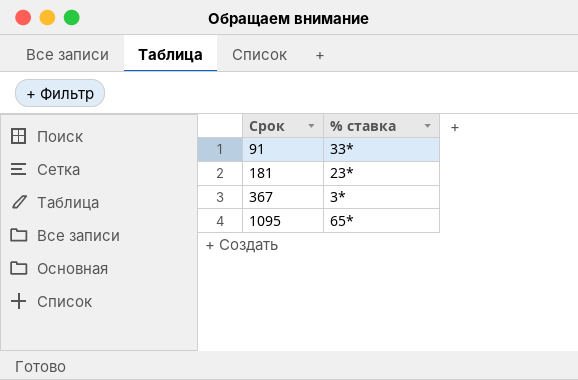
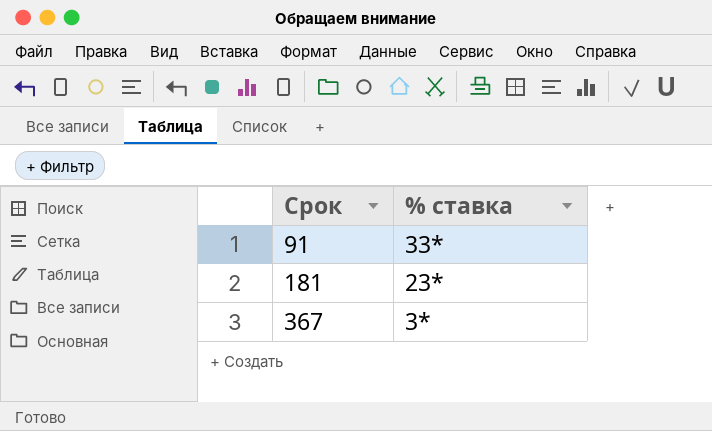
row 1095: 65* -> none

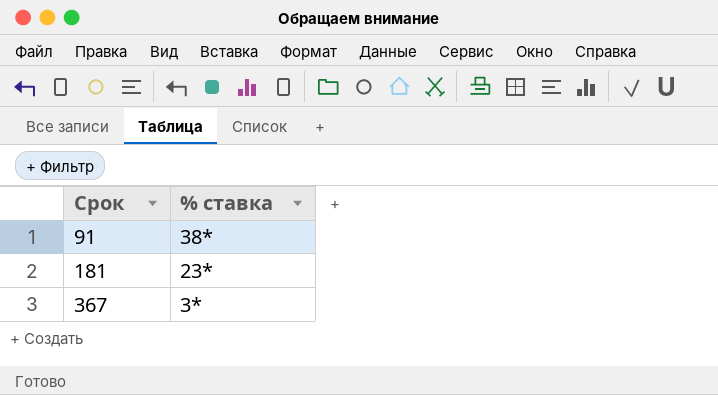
91 | % ставка: 33* -> 38*

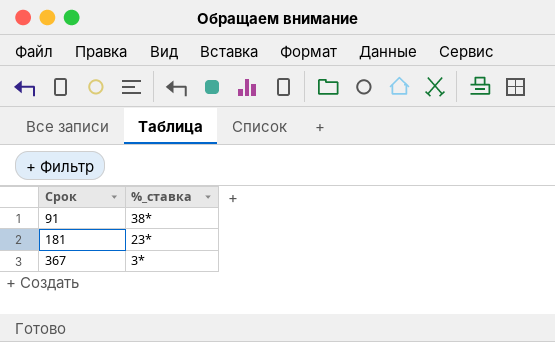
column name: % ставка -> %_ставка

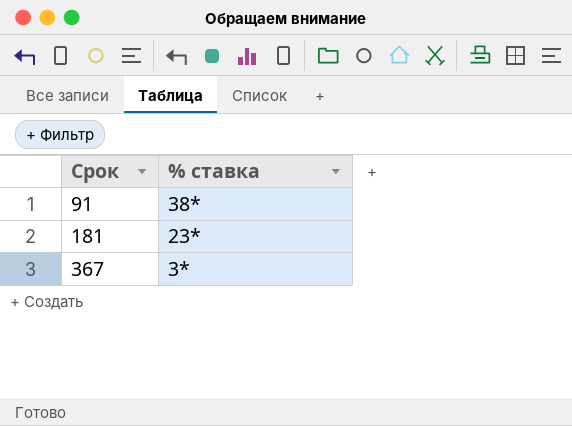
column name: %_ставка -> % ставка

